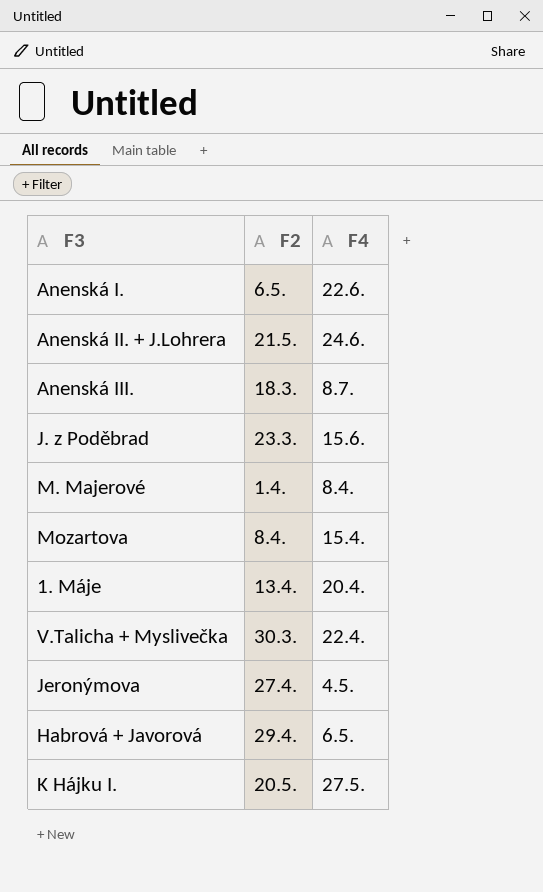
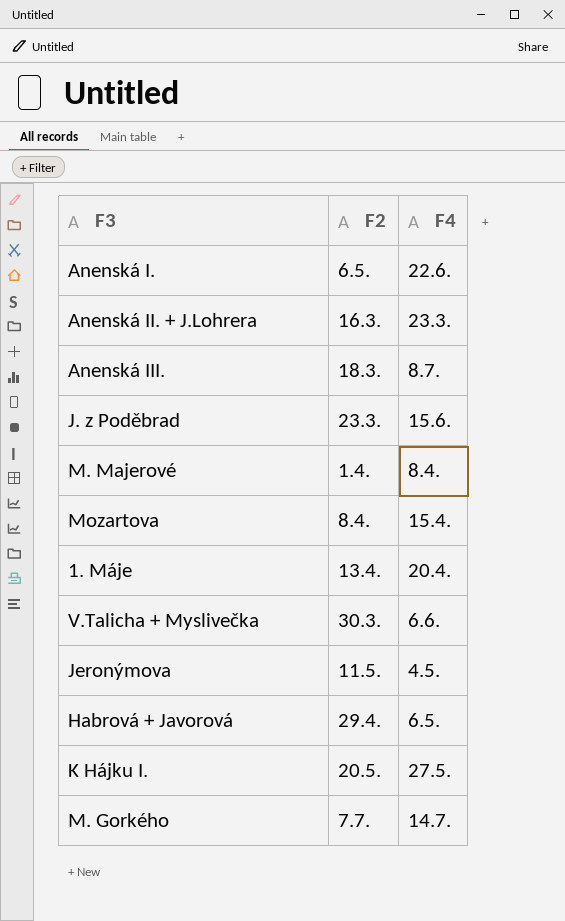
Anenská II. + J.Lohrera | F2: 21.5. -> 16.3.
Anenská II. + J.Lohrera | F4: 24.6. -> 23.3.
V.Talicha + Myslivečka | F4: 22.4. -> 6.6.
Jeronýmova | F2: 27.4. -> 11.5.
row M. Gorkého: none -> 7.7. | 14.7.

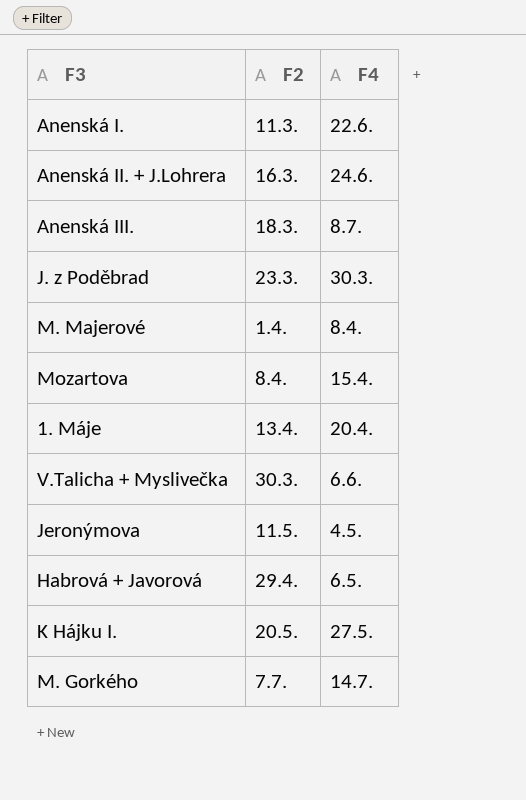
Anenská I. | F2: 6.5. -> 11.3.
Anenská II. + J.Lohrera | F4: 23.3. -> 24.6.
J. z Poděbrad | F4: 15.6. -> 30.3.

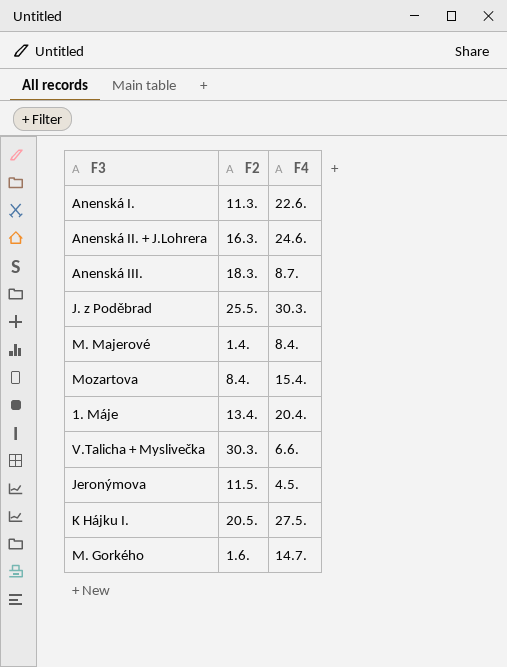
row Habrová + Javorová: 29.4. | 6.5. -> none
J. z Poděbrad | F2: 23.3. -> 25.5.
M. Gorkého | F2: 7.7. -> 1.6.

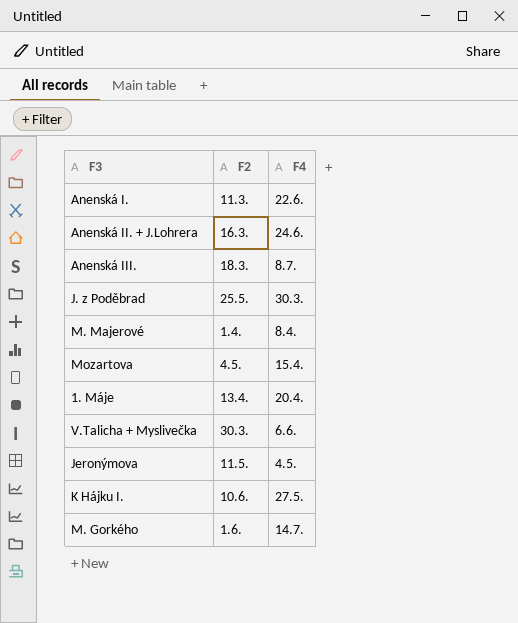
Mozartova | F2: 8.4. -> 4.5.
K Hájku I. | F2: 20.5. -> 10.6.

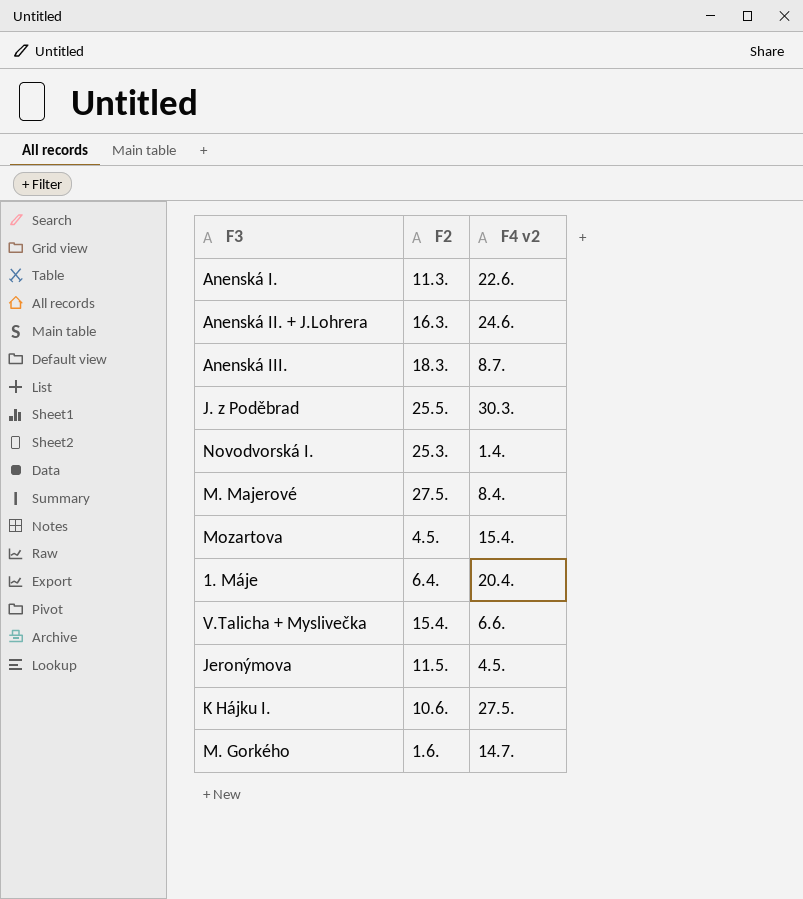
column name: F4 -> F4 v2
row Novodvorská I.: none -> 25.3. | 1.4.
M. Majerové | F2: 1.4. -> 27.5.
1. Máje | F2: 13.4. -> 6.4.
V.Talicha + Myslivečka | F2: 30.3. -> 15.4.

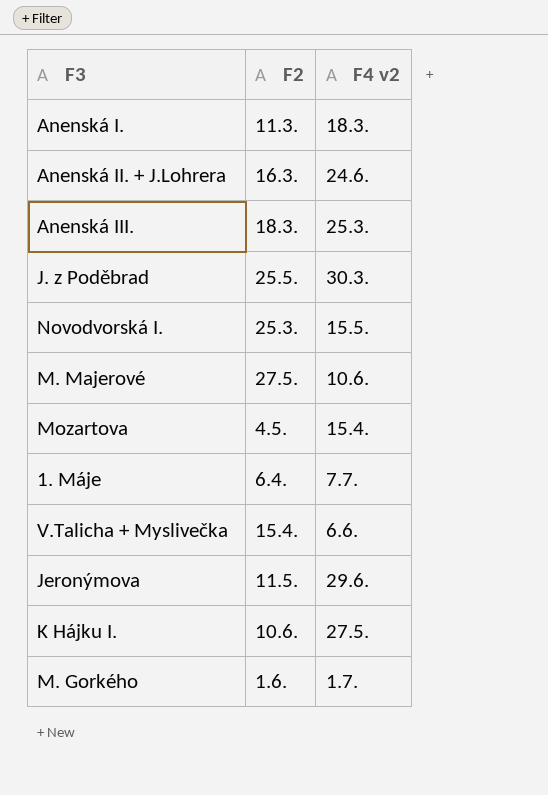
Anenská I. | F4 v2: 22.6. -> 18.3.
Anenská III. | F4 v2: 8.7. -> 25.3.
Novodvorská I. | F4 v2: 1.4. -> 15.5.
M. Majerové | F4 v2: 8.4. -> 10.6.
1. Máje | F4 v2: 20.4. -> 7.7.
Jeronýmova | F4 v2: 4.5. -> 29.6.
M. Gorkého | F4 v2: 14.7. -> 1.7.

